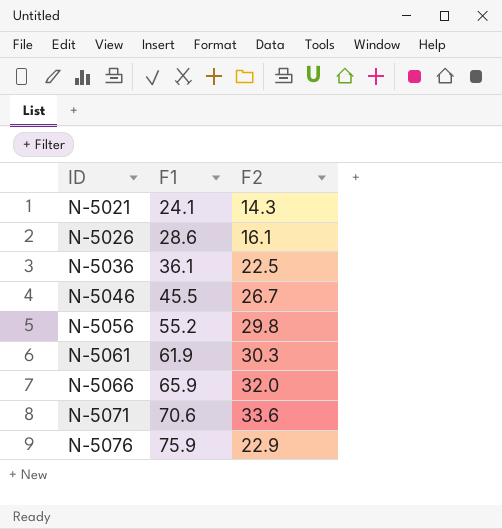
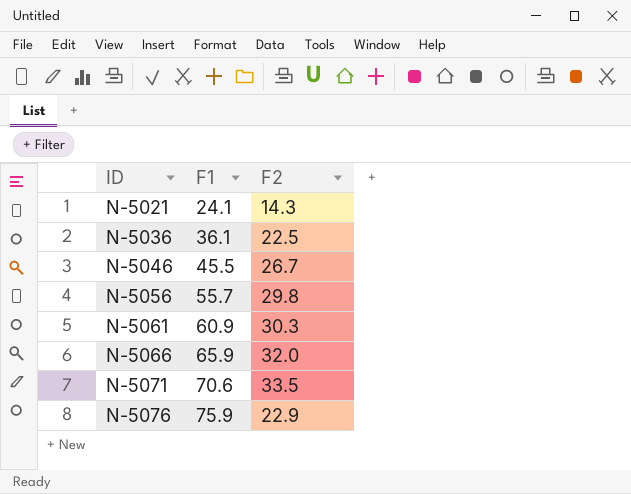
row N-5026: 28.6 | 16.1 -> none
N-5056 | F1: 55.2 -> 55.7
N-5061 | F1: 61.9 -> 60.9
N-5071 | F2: 33.6 -> 33.5

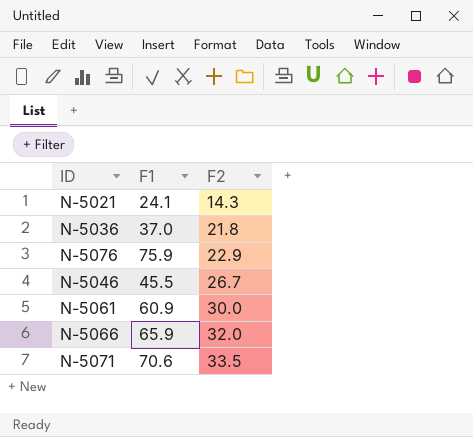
row order: ID ascending -> F2 ascending
row N-5056: 55.7 | 29.8 -> none
N-5036 | F1: 36.1 -> 37.0
N-5036 | F2: 22.5 -> 21.8
N-5061 | F2: 30.3 -> 30.0

